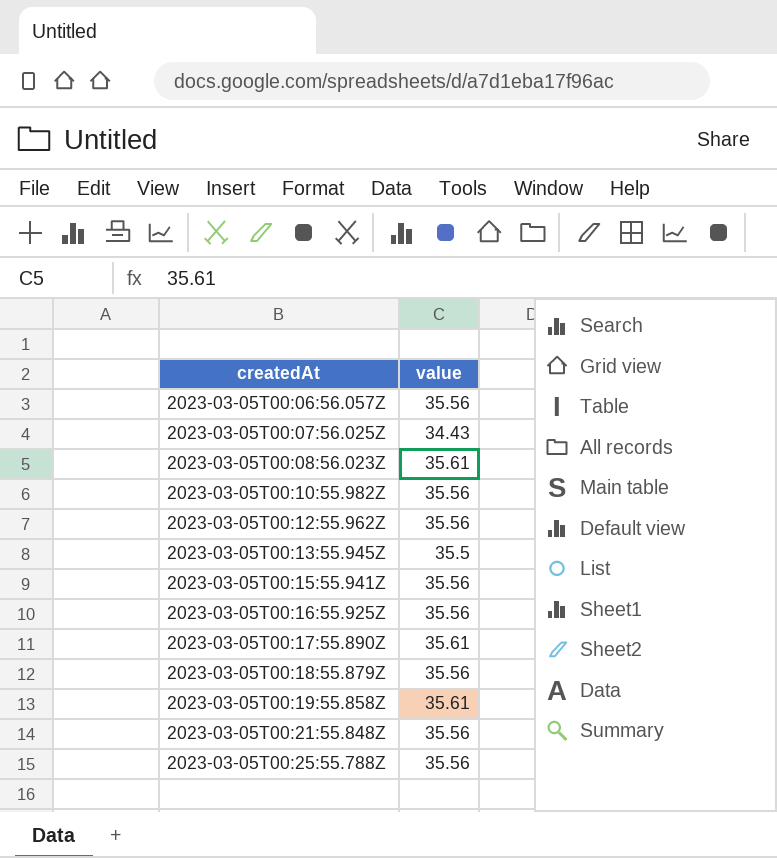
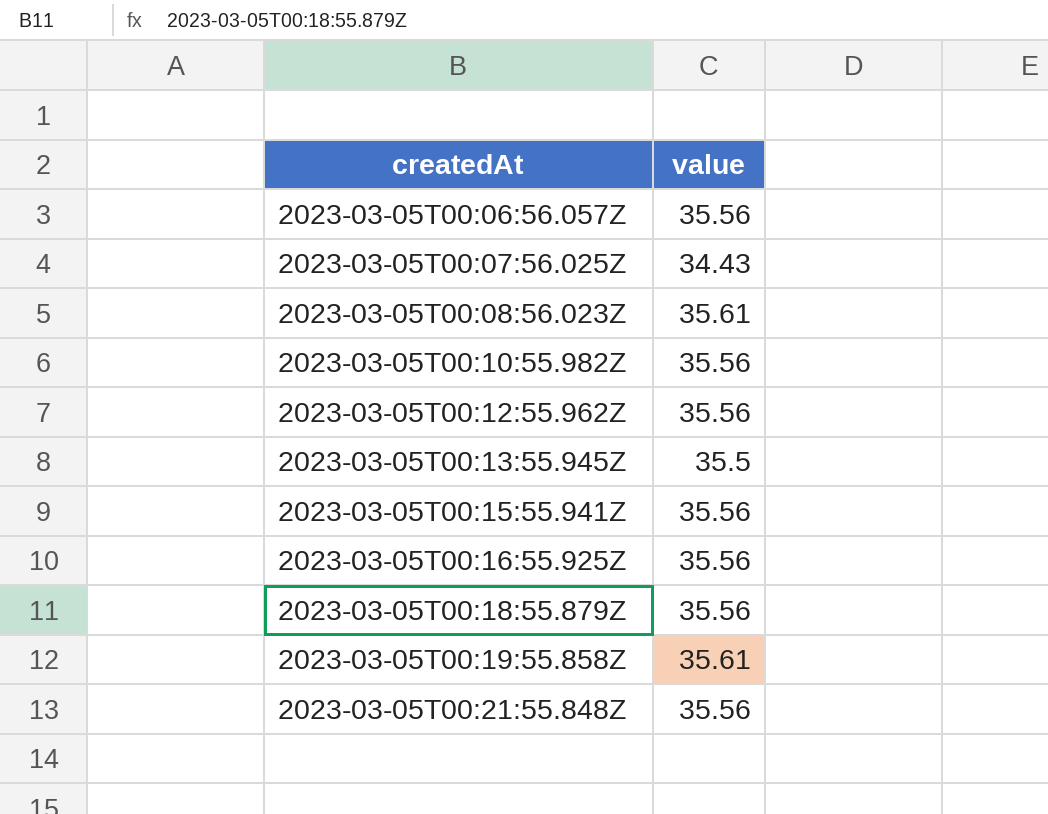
row 2023-03-05T00:17:55.890Z: 35.61 -> none
row 2023-03-05T00:25:55.788Z: 35.56 -> none

